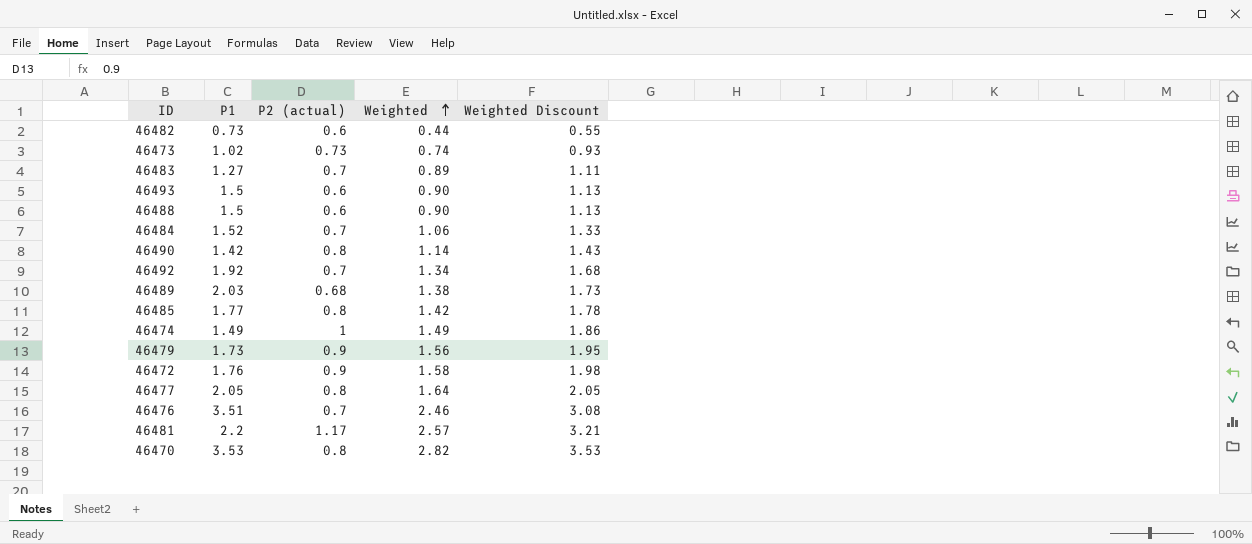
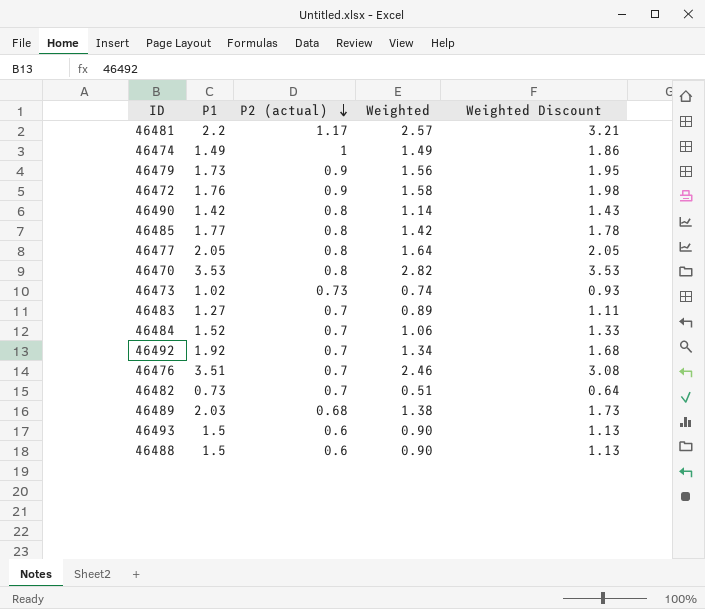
row order: Weighted ascending -> P2 (actual) descending
46482 | P2 (actual): 0.6 -> 0.7
46482 | Weighted: 0.44 -> 0.51
46482 | Weighted Discount: 0.55 -> 0.64

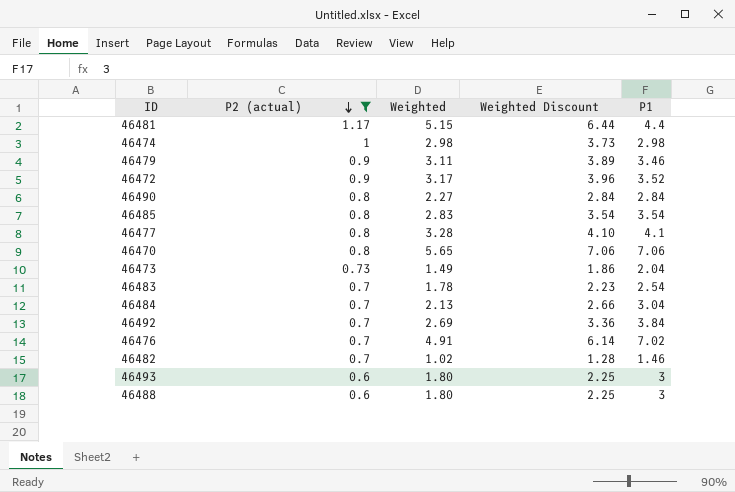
filter: none -> P2 (actual) != 0.68
column P1 | position: 2 -> 5
46481 | Weighted: 2.57 -> 5.15
46481 | Weighted Discount: 3.21 -> 6.44
46481 | P1: 2.2 -> 4.4
46474 | Weighted: 1.49 -> 2.98
46474 | Weighted Discount: 1.86 -> 3.73
46474 | P1: 1.49 -> 2.98
46479 | Weighted: 1.56 -> 3.11
46479 | Weighted Discount: 1.95 -> 3.89
46479 | P1: 1.73 -> 3.46
46472 | Weighted: 1.58 -> 3.17
46472 | Weighted Discount: 1.98 -> 3.96
46472 | P1: 1.76 -> 3.52
46490 | Weighted: 1.14 -> 2.27
46490 | Weighted Discount: 1.43 -> 2.84
46490 | P1: 1.42 -> 2.84
46485 | Weighted: 1.42 -> 2.83
46485 | Weighted Discount: 1.78 -> 3.54
46485 | P1: 1.77 -> 3.54
46477 | Weighted: 1.64 -> 3.28
46477 | Weighted Discount: 2.05 -> 4.10
46477 | P1: 2.05 -> 4.1
46470 | Weighted: 2.82 -> 5.65
46470 | Weighted Discount: 3.53 -> 7.06
46470 | P1: 3.53 -> 7.06
46473 | Weighted: 0.74 -> 1.49
46473 | Weighted Discount: 0.93 -> 1.86
46473 | P1: 1.02 -> 2.04
46483 | Weighted: 0.89 -> 1.78
46483 | Weighted Discount: 1.11 -> 2.23
46483 | P1: 1.27 -> 2.54
46484 | Weighted: 1.06 -> 2.13
46484 | Weighted Discount: 1.33 -> 2.66
46484 | P1: 1.52 -> 3.04
46492 | Weighted: 1.34 -> 2.69
46492 | Weighted Discount: 1.68 -> 3.36
46492 | P1: 1.92 -> 3.84
46476 | Weighted: 2.46 -> 4.91
46476 | Weighted Discount: 3.08 -> 6.14
46476 | P1: 3.51 -> 7.02
46482 | Weighted: 0.51 -> 1.02
46482 | Weighted Discount: 0.64 -> 1.28
46482 | P1: 0.73 -> 1.46
46493 | Weighted: 0.90 -> 1.80
46493 | Weighted Discount: 1.13 -> 2.25
46493 | P1: 1.5 -> 3
46488 | Weighted: 0.90 -> 1.80
46488 | Weighted Discount: 1.13 -> 2.25
46488 | P1: 1.5 -> 3

